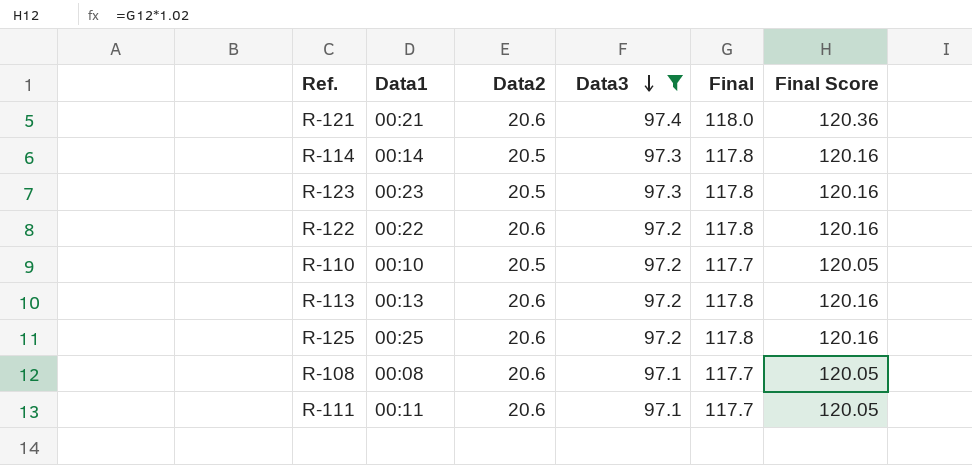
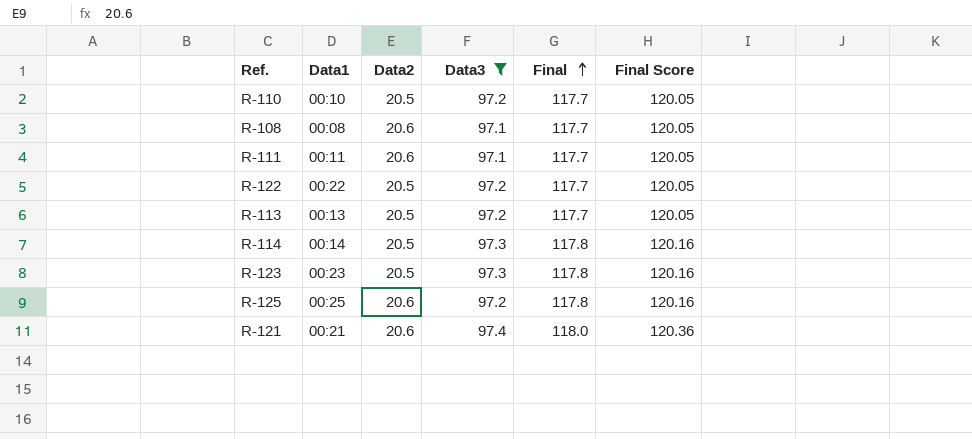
row order: Data3 descending -> Final ascending
R-122 | Data2: 20.6 -> 20.5
R-122 | Final: 117.8 -> 117.7
R-122 | Final Score: 120.16 -> 120.05
R-113 | Data2: 20.6 -> 20.5
R-113 | Final: 117.8 -> 117.7
R-113 | Final Score: 120.16 -> 120.05

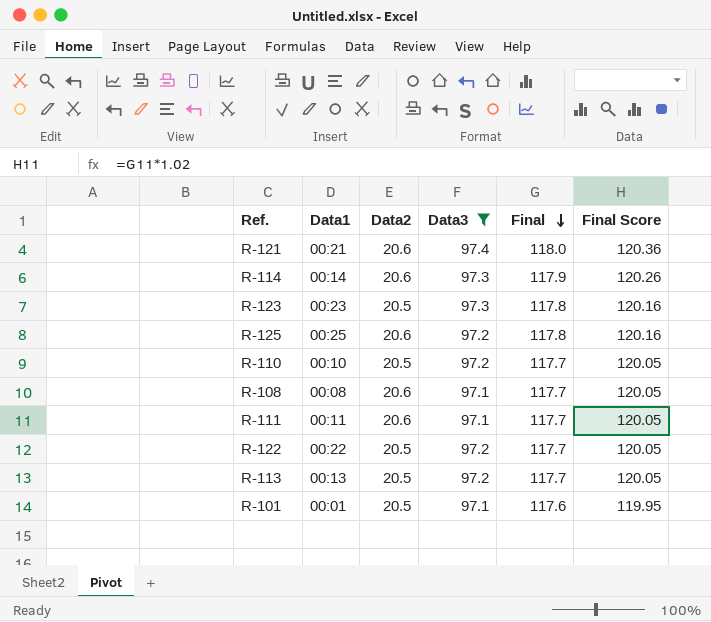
row order: Final ascending -> Final descending
R-114 | Data2: 20.5 -> 20.6
R-114 | Final: 117.8 -> 117.9
R-114 | Final Score: 120.16 -> 120.26
row R-101: none -> 00:01 | 20.5 | 97.1 | 117.6 | 119.95

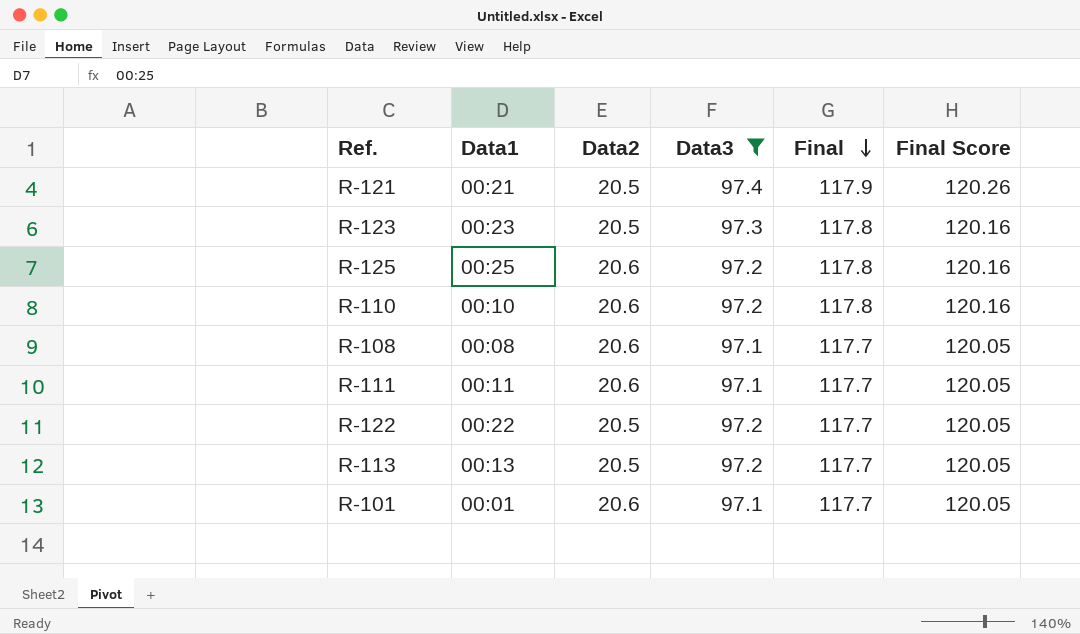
row R-114: 00:14 | 20.6 | 97.3 | 117.9 | 120.26 -> none
R-121 | Data2: 20.6 -> 20.5
R-121 | Final: 118.0 -> 117.9
R-121 | Final Score: 120.36 -> 120.26
R-110 | Data2: 20.5 -> 20.6
R-110 | Final: 117.7 -> 117.8
R-110 | Final Score: 120.05 -> 120.16
R-101 | Data2: 20.5 -> 20.6
R-101 | Final: 117.6 -> 117.7
R-101 | Final Score: 119.95 -> 120.05

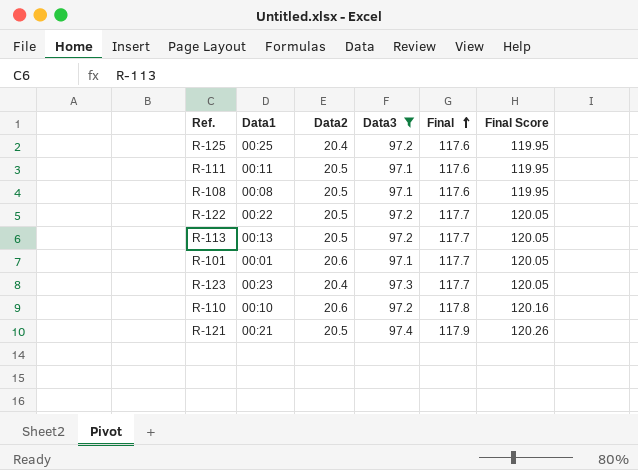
row order: Final descending -> Final ascending
R-125 | Data2: 20.6 -> 20.4
R-125 | Final: 117.8 -> 117.6
R-125 | Final Score: 120.16 -> 119.95
R-111 | Data2: 20.6 -> 20.5
R-111 | Final: 117.7 -> 117.6
R-111 | Final Score: 120.05 -> 119.95
R-108 | Data2: 20.6 -> 20.5
R-108 | Final: 117.7 -> 117.6
R-108 | Final Score: 120.05 -> 119.95
R-123 | Data2: 20.5 -> 20.4
R-123 | Final: 117.8 -> 117.7
R-123 | Final Score: 120.16 -> 120.05

